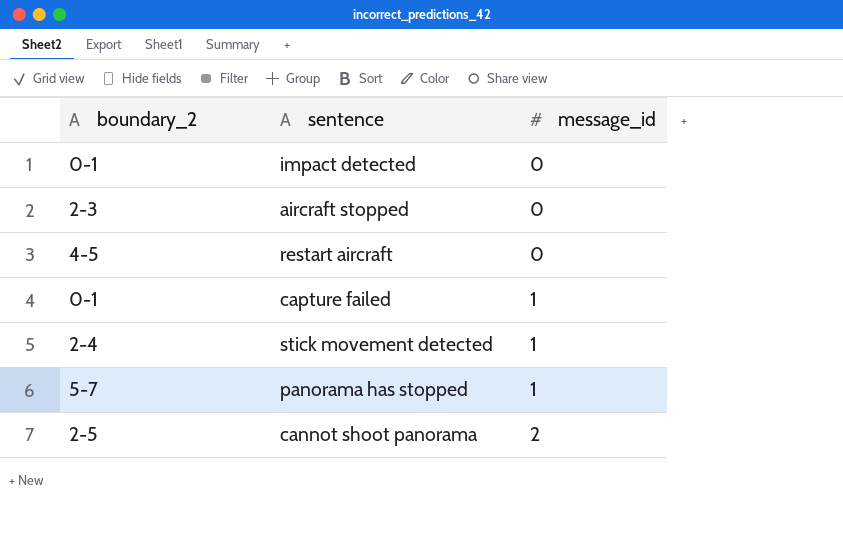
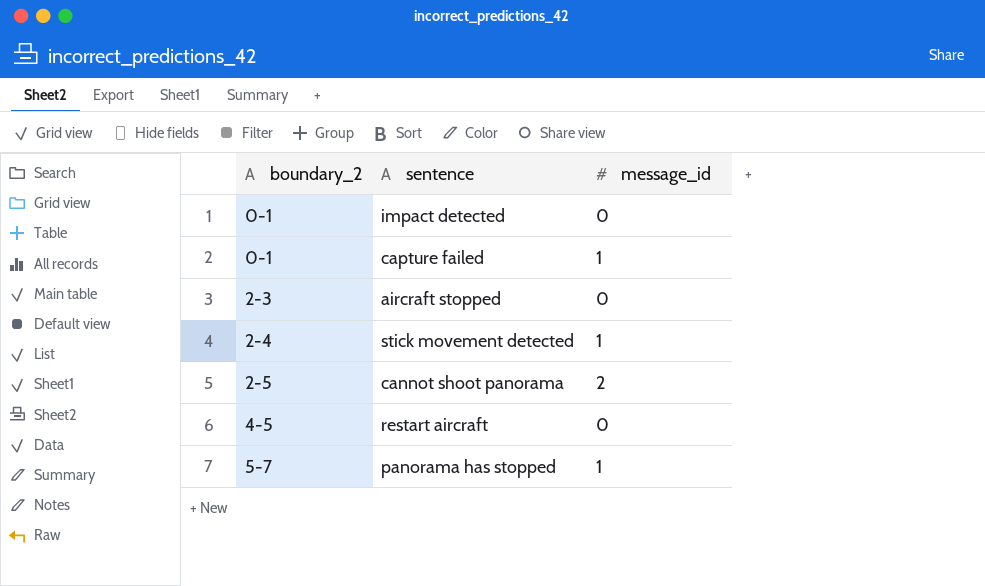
row order: message_id ascending -> boundary_2 ascending

